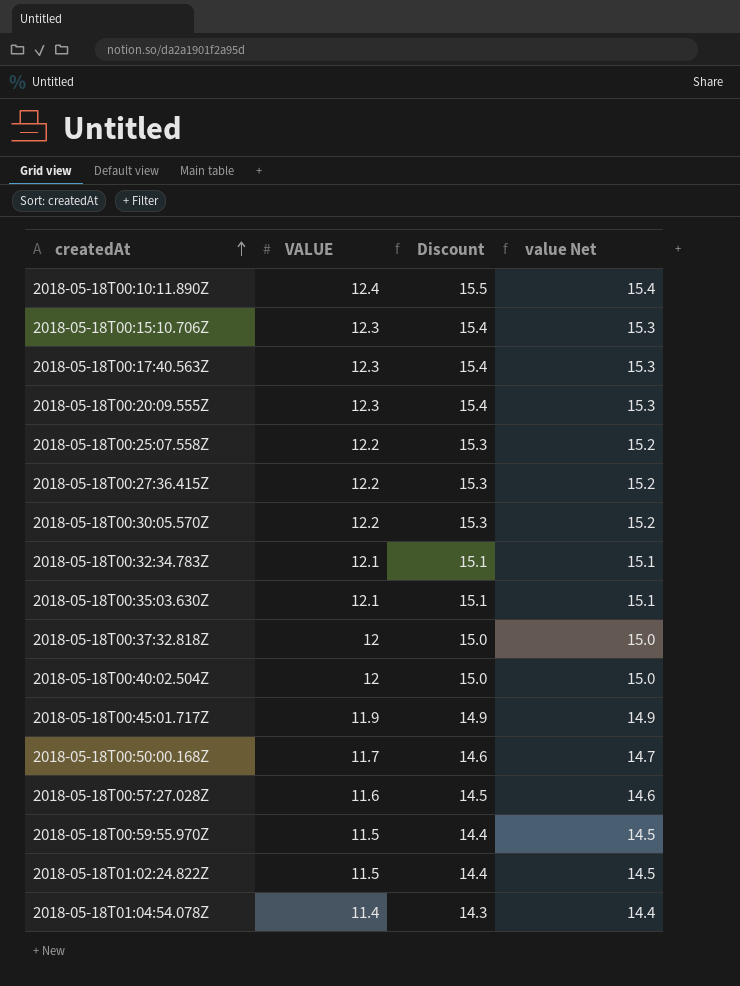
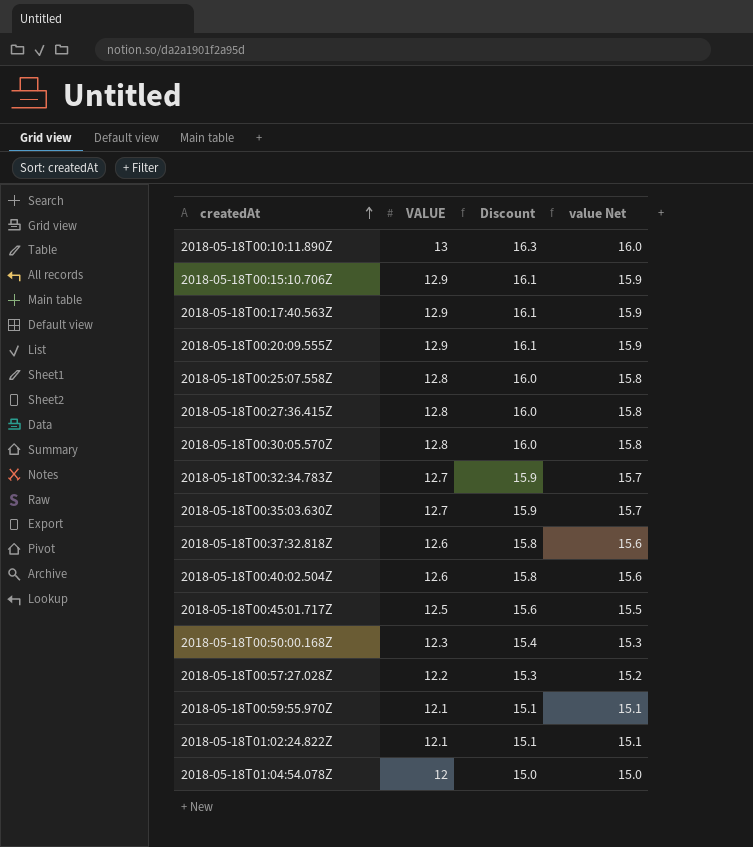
2018-05-18T00:10:11.890Z | VALUE: 12.4 -> 13
2018-05-18T00:10:11.890Z | Discount: 15.5 -> 16.3
2018-05-18T00:10:11.890Z | value Net: 15.4 -> 16.0
2018-05-18T00:15:10.706Z | VALUE: 12.3 -> 12.9
2018-05-18T00:15:10.706Z | Discount: 15.4 -> 16.1
2018-05-18T00:15:10.706Z | value Net: 15.3 -> 15.9
2018-05-18T00:17:40.563Z | VALUE: 12.3 -> 12.9
2018-05-18T00:17:40.563Z | Discount: 15.4 -> 16.1
2018-05-18T00:17:40.563Z | value Net: 15.3 -> 15.9
2018-05-18T00:20:09.555Z | VALUE: 12.3 -> 12.9
2018-05-18T00:20:09.555Z | Discount: 15.4 -> 16.1
2018-05-18T00:20:09.555Z | value Net: 15.3 -> 15.9
2018-05-18T00:25:07.558Z | VALUE: 12.2 -> 12.8
2018-05-18T00:25:07.558Z | Discount: 15.3 -> 16.0
2018-05-18T00:25:07.558Z | value Net: 15.2 -> 15.8
2018-05-18T00:27:36.415Z | VALUE: 12.2 -> 12.8
2018-05-18T00:27:36.415Z | Discount: 15.3 -> 16.0
2018-05-18T00:27:36.415Z | value Net: 15.2 -> 15.8
2018-05-18T00:30:05.570Z | VALUE: 12.2 -> 12.8
2018-05-18T00:30:05.570Z | Discount: 15.3 -> 16.0
2018-05-18T00:30:05.570Z | value Net: 15.2 -> 15.8
2018-05-18T00:32:34.783Z | VALUE: 12.1 -> 12.7
2018-05-18T00:32:34.783Z | Discount: 15.1 -> 15.9
2018-05-18T00:32:34.783Z | value Net: 15.1 -> 15.7
2018-05-18T00:35:03.630Z | VALUE: 12.1 -> 12.7
2018-05-18T00:35:03.630Z | Discount: 15.1 -> 15.9
2018-05-18T00:35:03.630Z | value Net: 15.1 -> 15.7
2018-05-18T00:37:32.818Z | VALUE: 12 -> 12.6
2018-05-18T00:37:32.818Z | Discount: 15.0 -> 15.8
2018-05-18T00:37:32.818Z | value Net: 15.0 -> 15.6
2018-05-18T00:40:02.504Z | VALUE: 12 -> 12.6
2018-05-18T00:40:02.504Z | Discount: 15.0 -> 15.8
2018-05-18T00:40:02.504Z | value Net: 15.0 -> 15.6
2018-05-18T00:45:01.717Z | VALUE: 11.9 -> 12.5
2018-05-18T00:45:01.717Z | Discount: 14.9 -> 15.6
2018-05-18T00:45:01.717Z | value Net: 14.9 -> 15.5
2018-05-18T00:50:00.168Z | VALUE: 11.7 -> 12.3
2018-05-18T00:50:00.168Z | Discount: 14.6 -> 15.4
2018-05-18T00:50:00.168Z | value Net: 14.7 -> 15.3
2018-05-18T00:57:27.028Z | VALUE: 11.6 -> 12.2
2018-05-18T00:57:27.028Z | Discount: 14.5 -> 15.3
2018-05-18T00:57:27.028Z | value Net: 14.6 -> 15.2
2018-05-18T00:59:55.970Z | VALUE: 11.5 -> 12.1
2018-05-18T00:59:55.970Z | Discount: 14.4 -> 15.1
2018-05-18T00:59:55.970Z | value Net: 14.5 -> 15.1
2018-05-18T01:02:24.822Z | VALUE: 11.5 -> 12.1
2018-05-18T01:02:24.822Z | Discount: 14.4 -> 15.1
2018-05-18T01:02:24.822Z | value Net: 14.5 -> 15.1
2018-05-18T01:04:54.078Z | VALUE: 11.4 -> 12
2018-05-18T01:04:54.078Z | Discount: 14.3 -> 15.0
2018-05-18T01:04:54.078Z | value Net: 14.4 -> 15.0

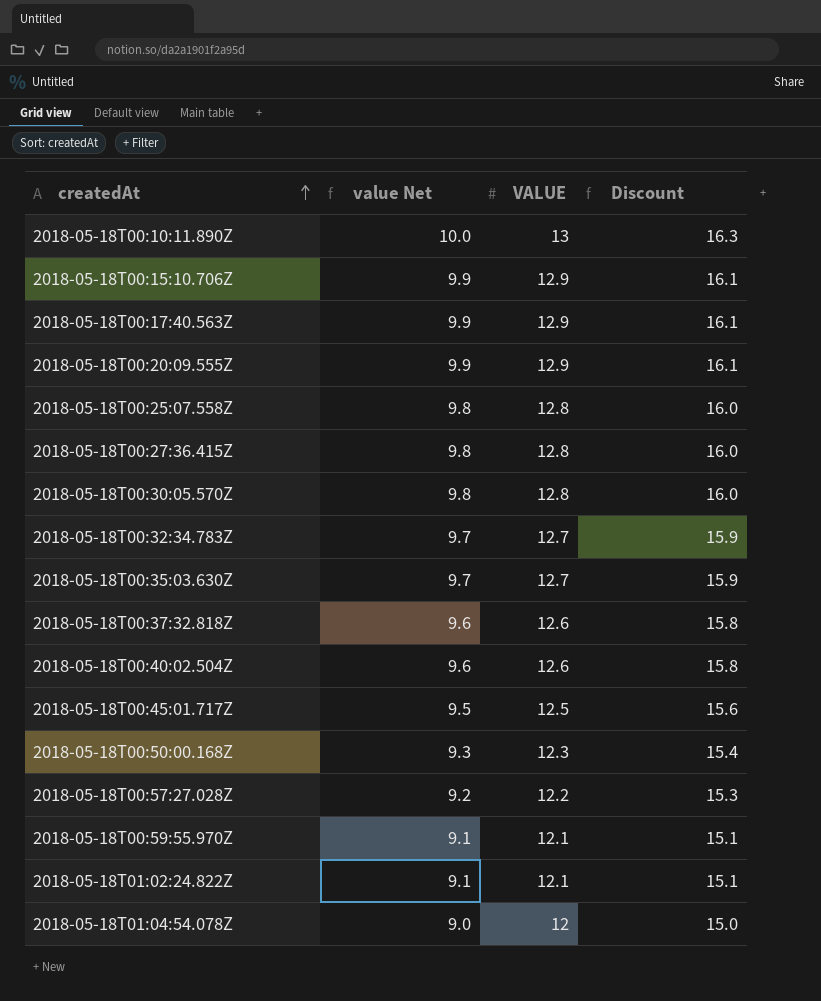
column value Net | formula: [VALUE] + 3 -> [VALUE] - 3
column value Net | position: 4 -> 2

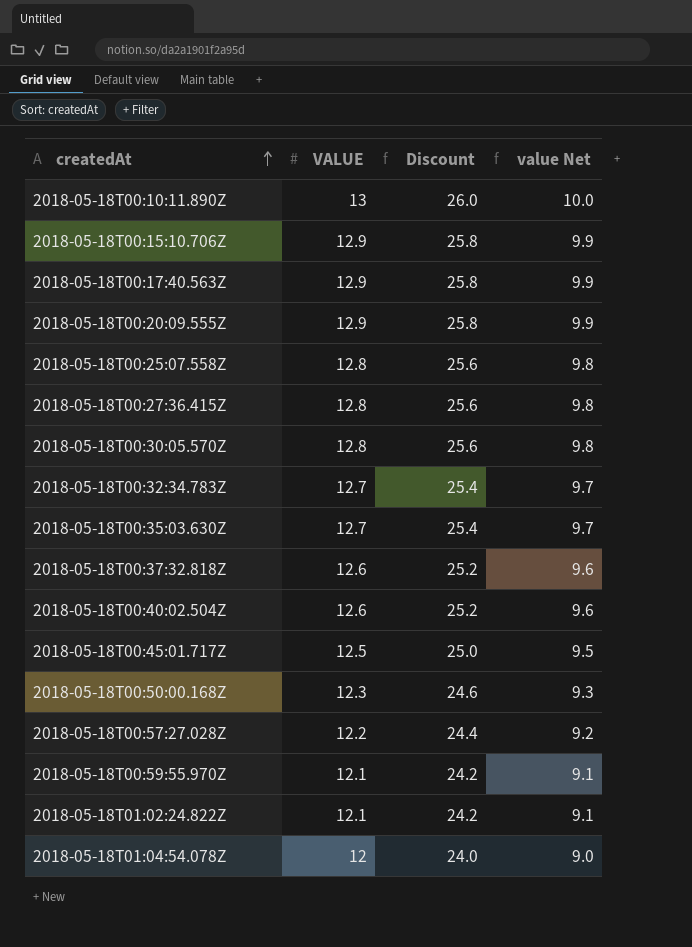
column Discount | formula: [VALUE] * 1.25 -> [VALUE] * 2
column value Net | position: 2 -> 4

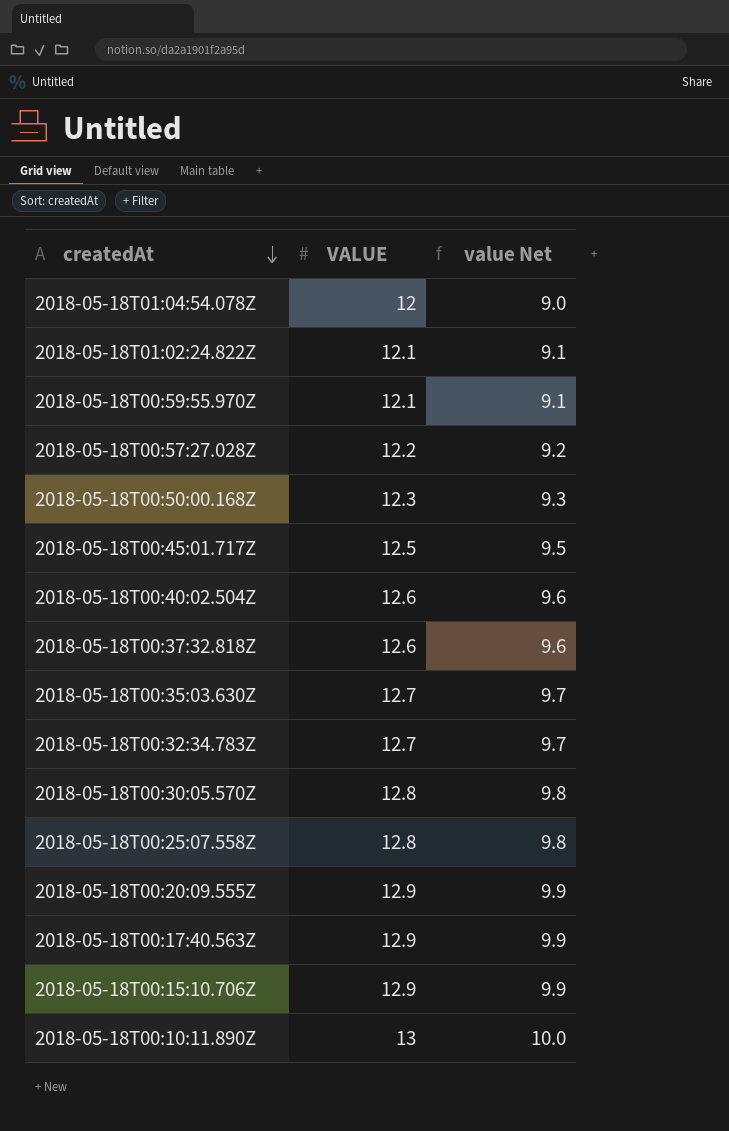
row order: createdAt ascending -> createdAt descending
column Discount | formula: [VALUE] * 2 -> none
row 2018-05-18T00:27:36.415Z: 12.8 | 25.6 | 9.8 -> none

